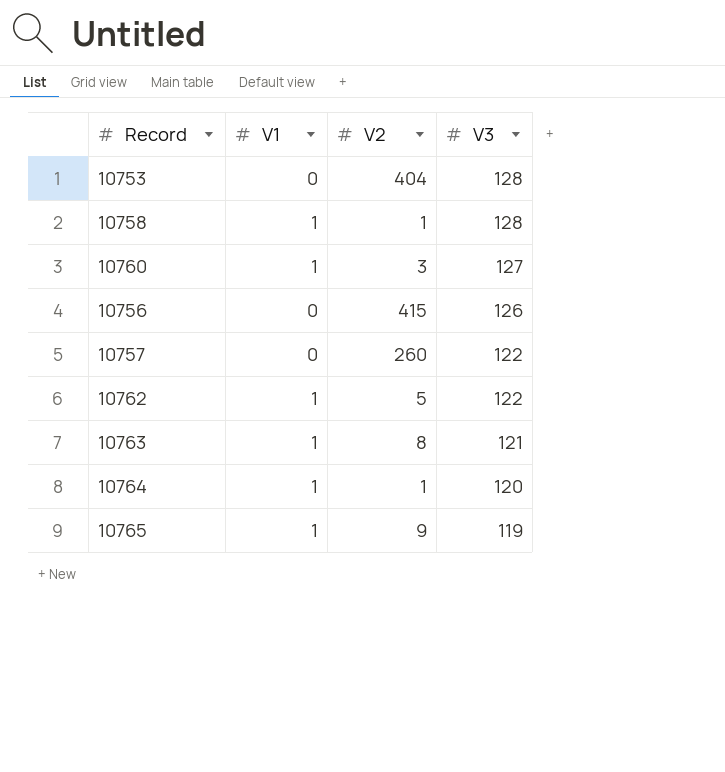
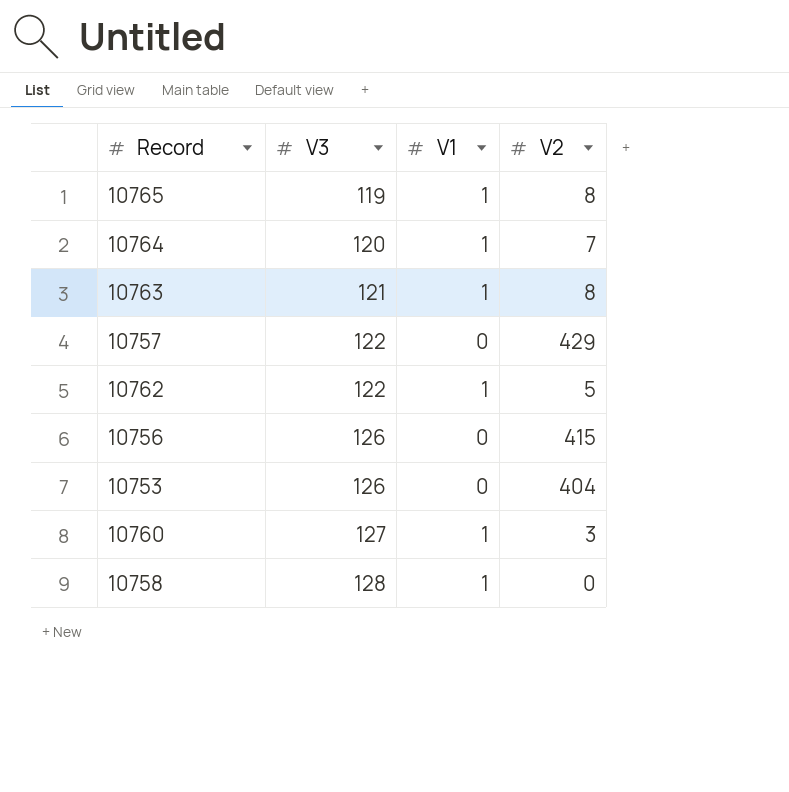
row order: V3 descending -> V3 ascending
column V3 | position: 4 -> 2
10765 | V2: 9 -> 8
10764 | V2: 1 -> 7
10757 | V2: 260 -> 429
10753 | V3: 128 -> 126
10758 | V2: 1 -> 0

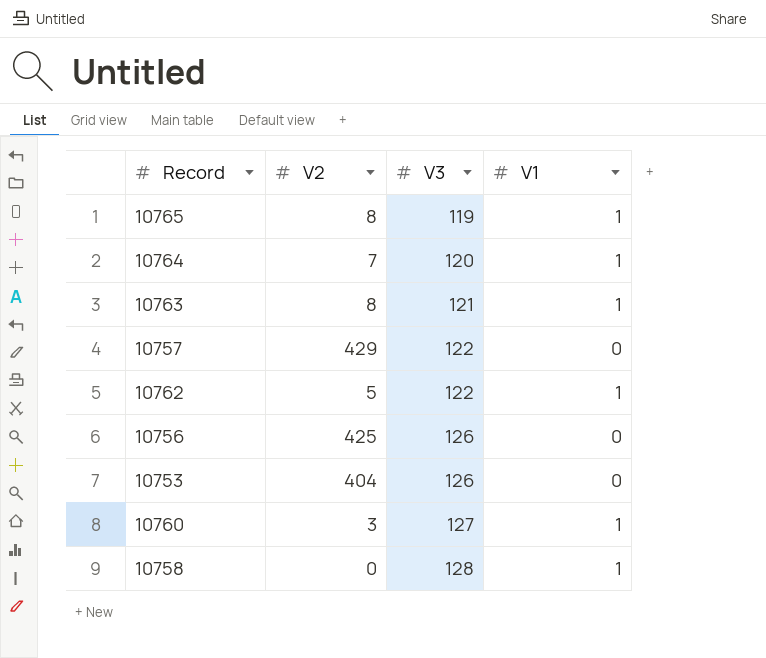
column V2 | position: 4 -> 2
10756 | V2: 415 -> 425

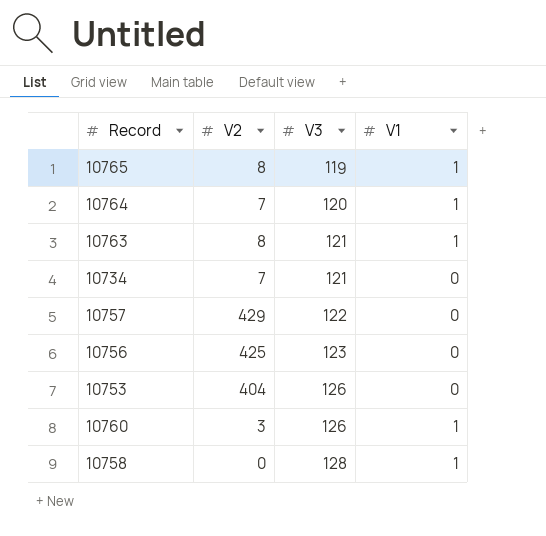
row 10762: 5 | 122 | 1 -> none
row 10734: none -> 7 | 121 | 0
10756 | V3: 126 -> 123
10760 | V3: 127 -> 126

